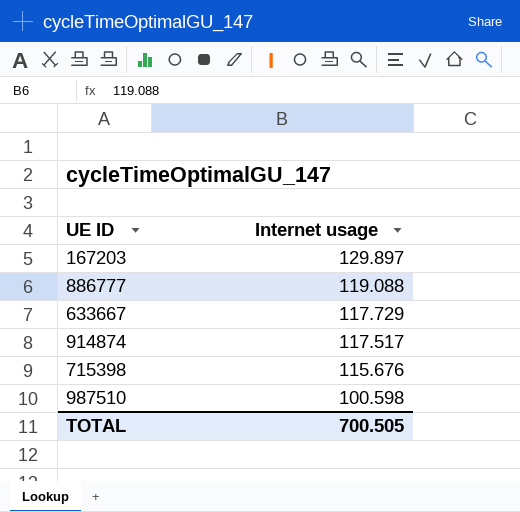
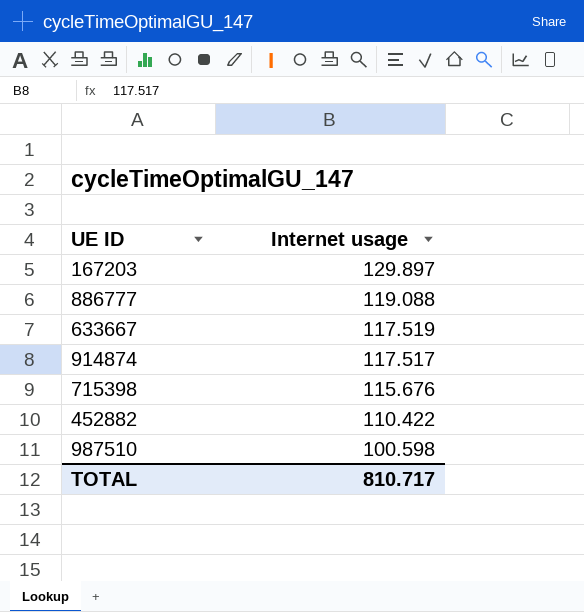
633667 | Internet usage: 117.729 -> 117.519
row 452882: none -> 110.422
TOTAL | Internet usage: 700.505 -> 810.717

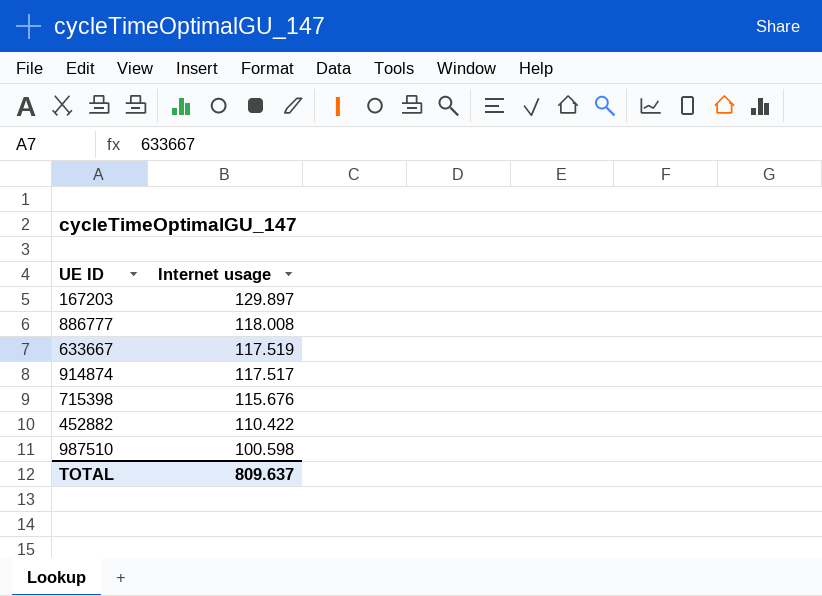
886777 | Internet usage: 119.088 -> 118.008
TOTAL | Internet usage: 810.717 -> 809.637

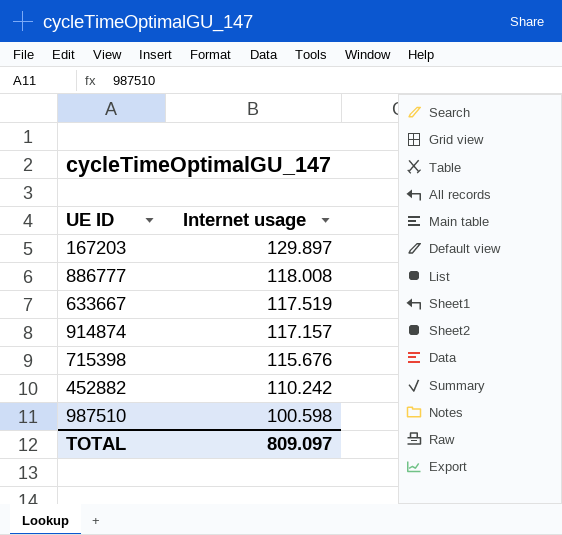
914874 | Internet usage: 117.517 -> 117.157
452882 | Internet usage: 110.422 -> 110.242
TOTAL | Internet usage: 809.637 -> 809.097

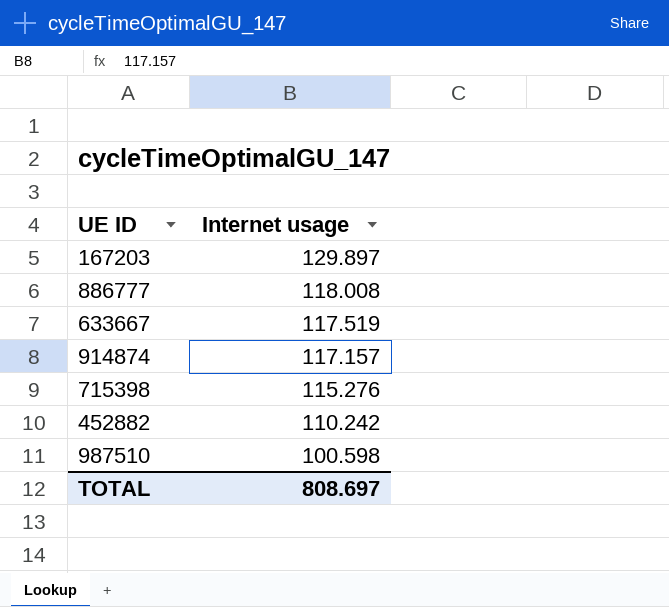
715398 | Internet usage: 115.676 -> 115.276
TOTAL | Internet usage: 809.097 -> 808.697

